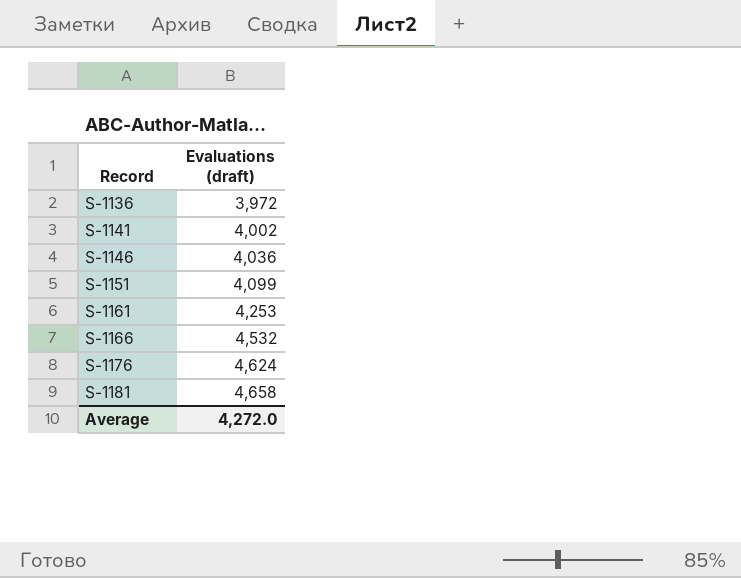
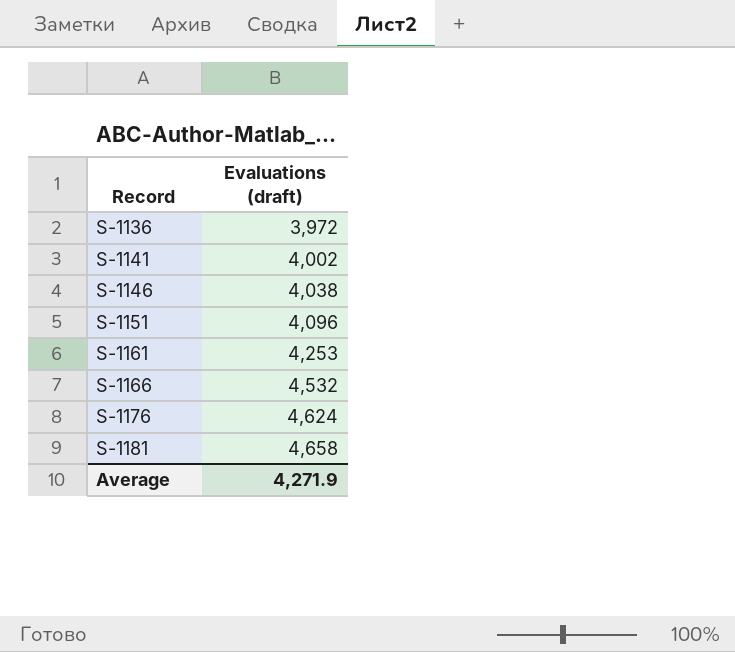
S-1146 | Evaluations (draft): 4,036 -> 4,038
S-1151 | Evaluations (draft): 4,099 -> 4,096
Average | Evaluations (draft): 4,272.0 -> 4,271.9

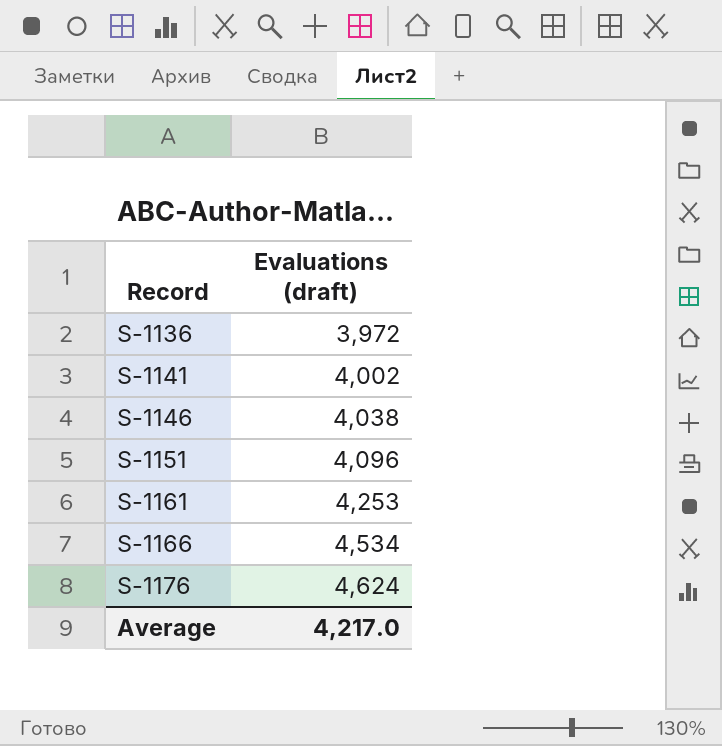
row S-1181: 4,658 -> none
S-1166 | Evaluations (draft): 4,532 -> 4,534
Average | Evaluations (draft): 4,271.9 -> 4,217.0

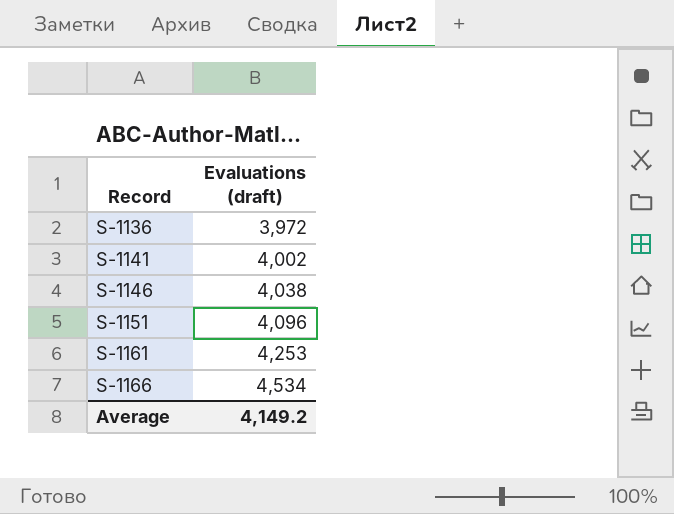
row S-1176: 4,624 -> none
Average | Evaluations (draft): 4,217.0 -> 4,149.2

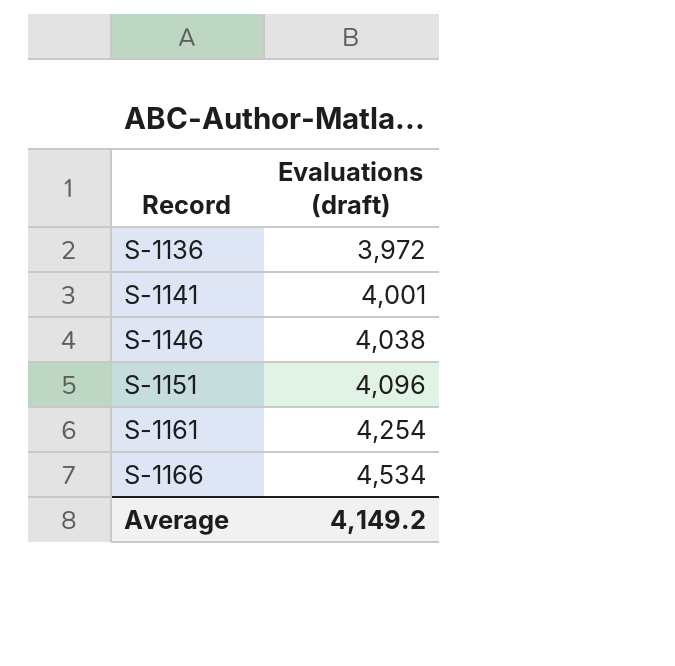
S-1141 | Evaluations (draft): 4,002 -> 4,001
S-1161 | Evaluations (draft): 4,253 -> 4,254

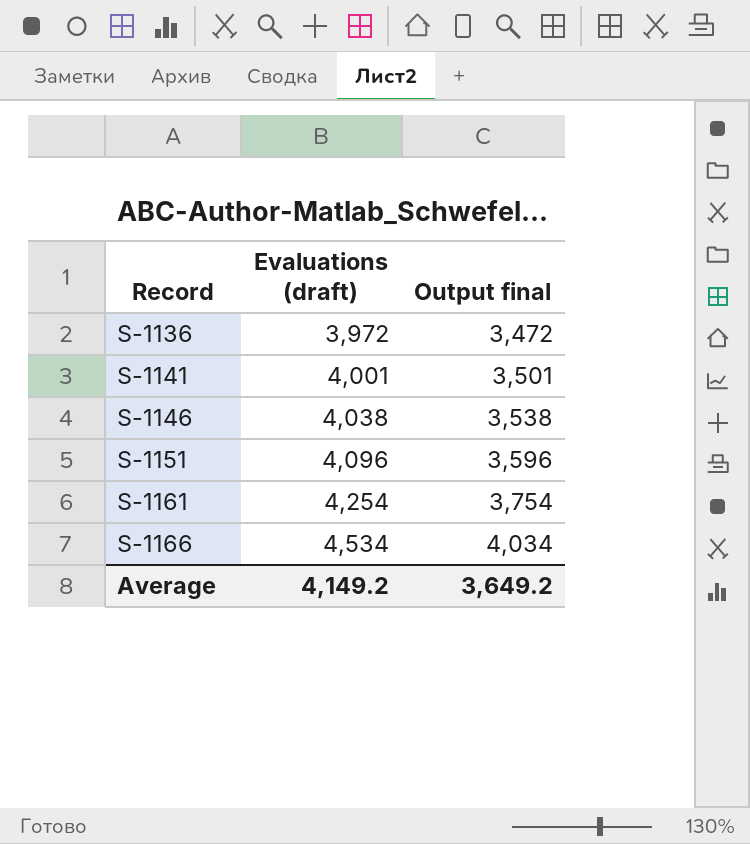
column Output final | formula: none -> [Evaluations (draft)] - 500

